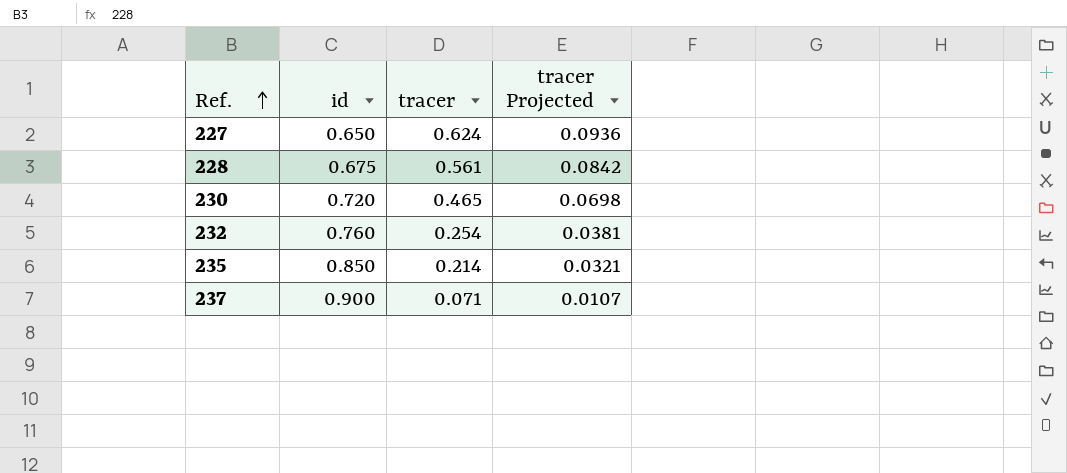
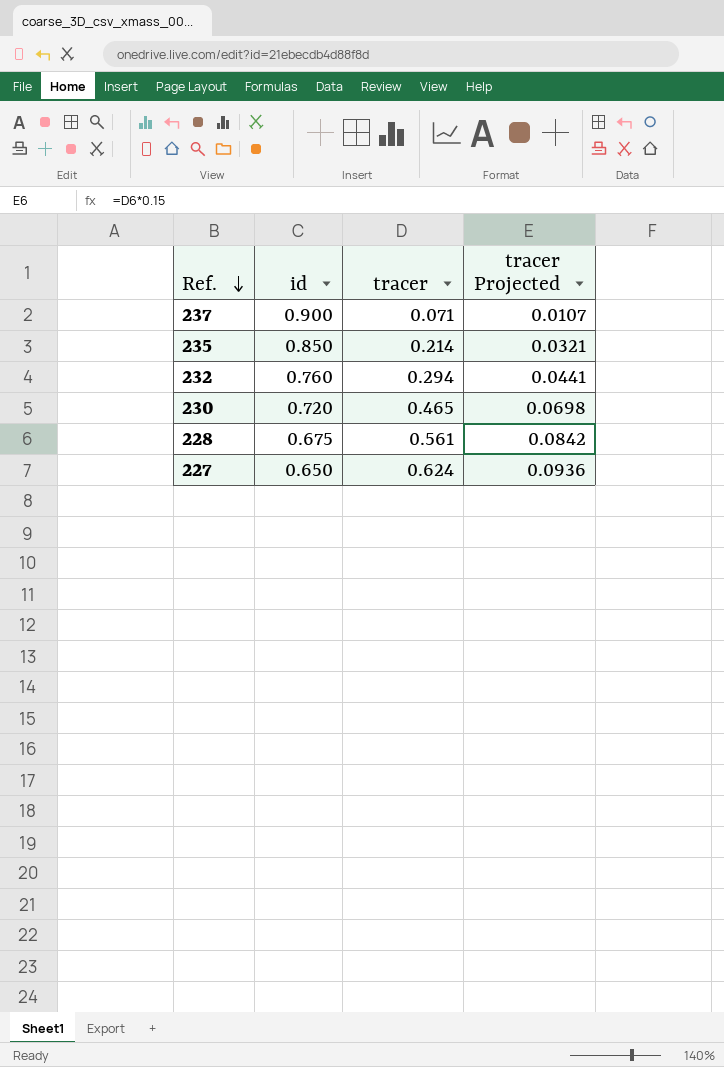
row order: Ref. ascending -> Ref. descending
232 | tracer: 0.254 -> 0.294
232 | tracer Projected: 0.0381 -> 0.0441

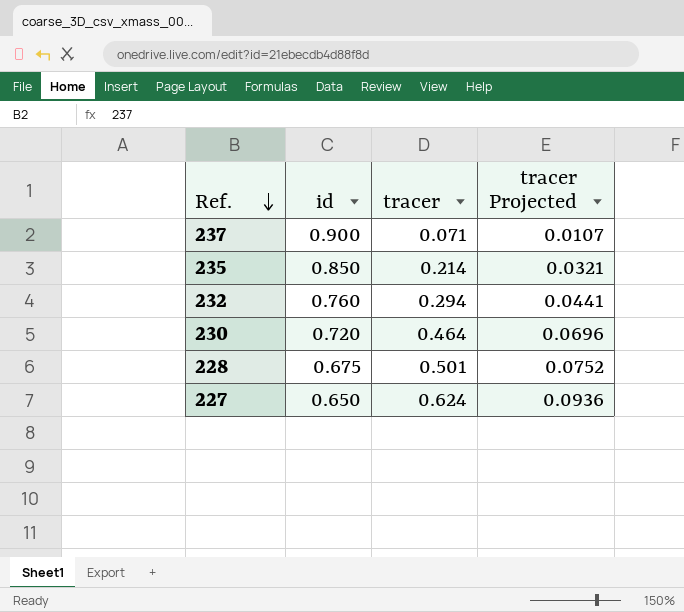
230 | tracer: 0.465 -> 0.464
230 | tracer Projected: 0.0698 -> 0.0696
228 | tracer: 0.561 -> 0.501
228 | tracer Projected: 0.0842 -> 0.0752

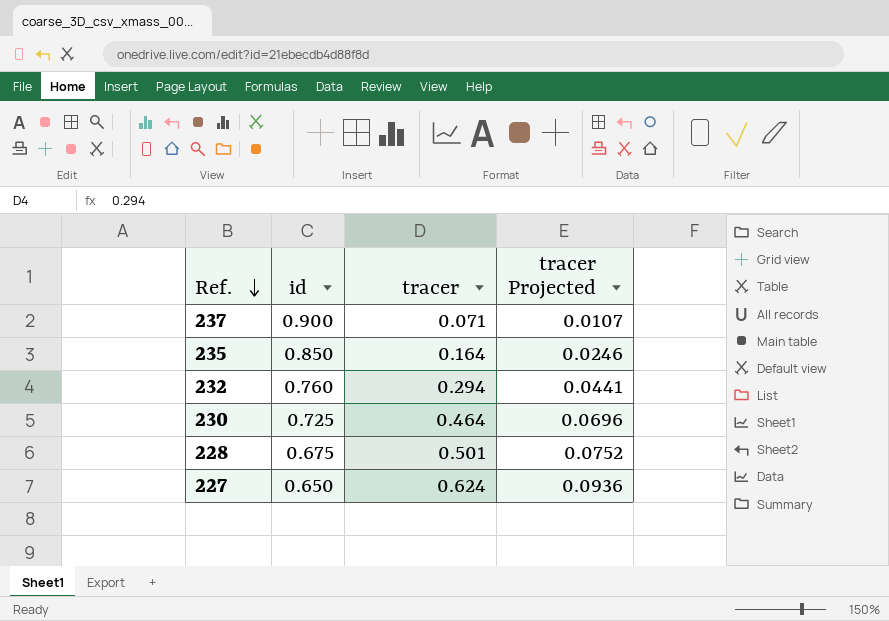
235 | tracer: 0.214 -> 0.164
235 | tracer Projected: 0.0321 -> 0.0246
230 | id: 0.720 -> 0.725

